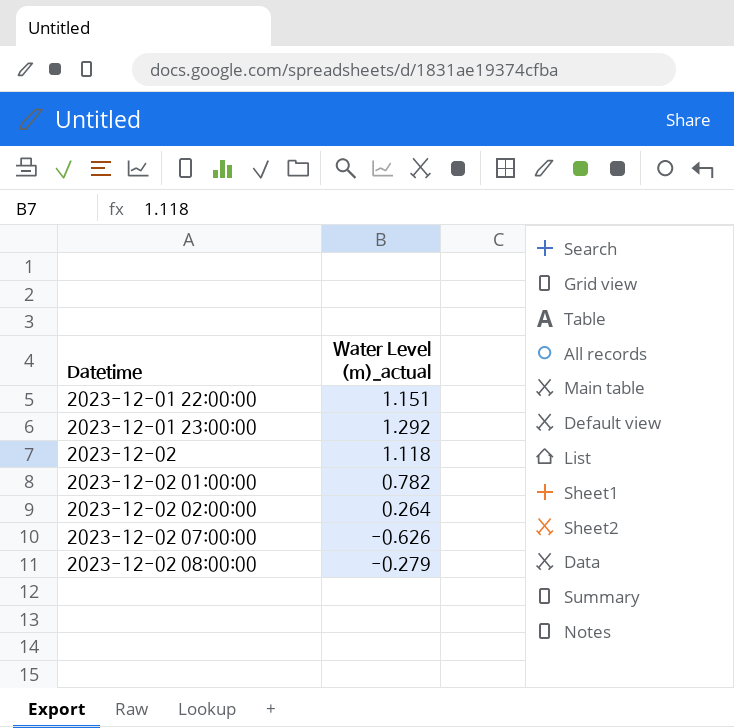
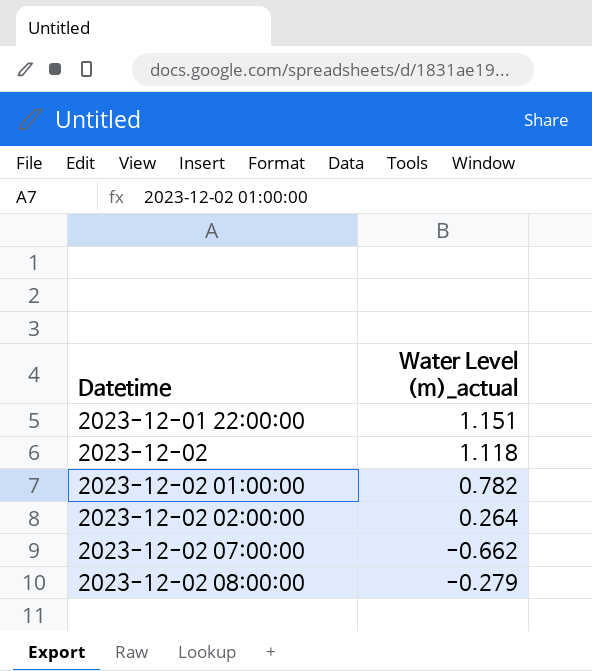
row 2023-12-01 23:00:00: 1.292 -> none
2023-12-02 07:00:00 | Water Level (m)_actual: -0.626 -> -0.662

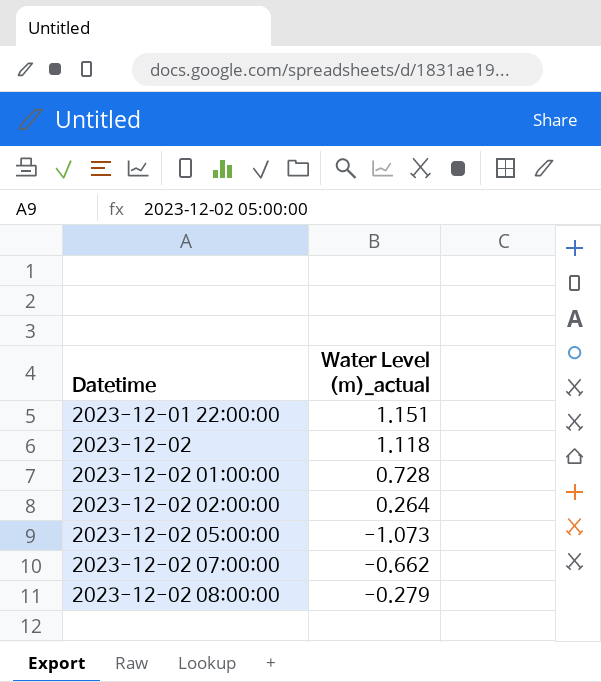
2023-12-02 01:00:00 | Water Level (m)_actual: 0.782 -> 0.728
row 2023-12-02 05:00:00: none -> -1.073

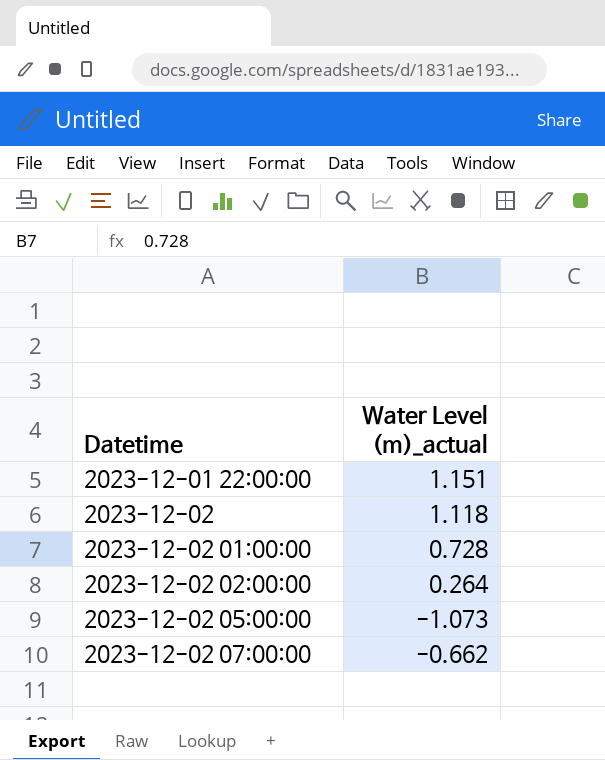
row 2023-12-02 08:00:00: -0.279 -> none

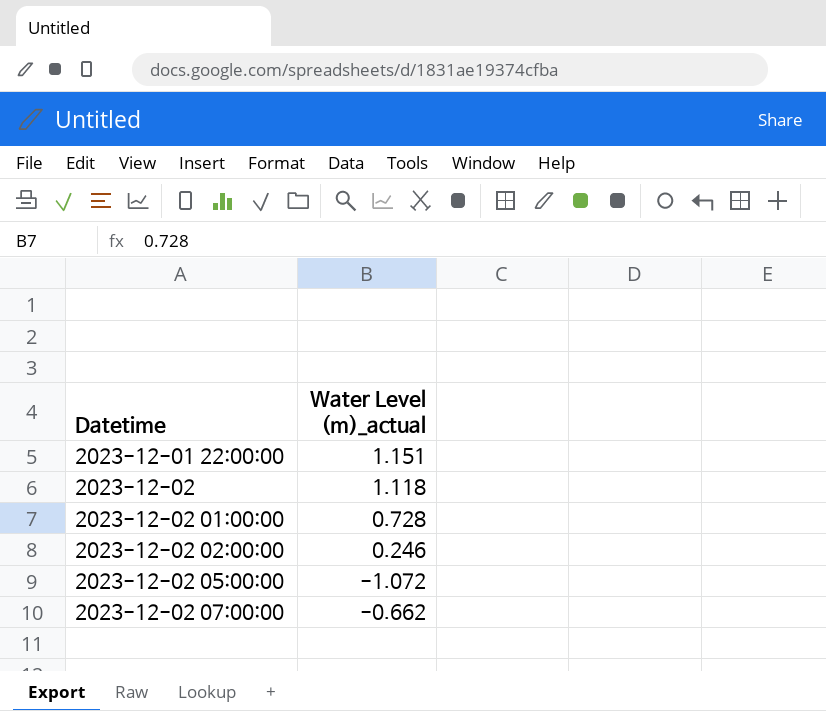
2023-12-02 02:00:00 | Water Level (m)_actual: 0.264 -> 0.246
2023-12-02 05:00:00 | Water Level (m)_actual: -1.073 -> -1.072

